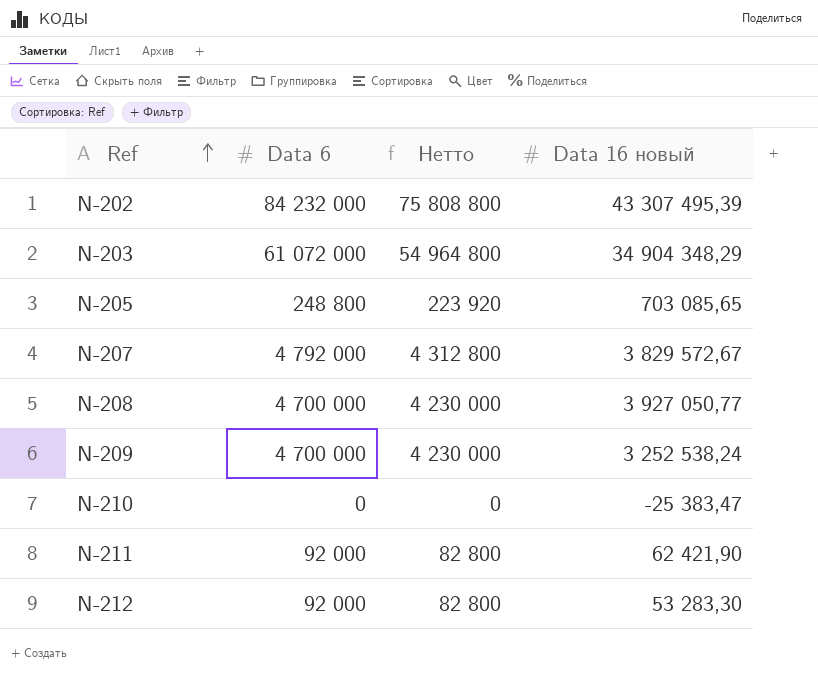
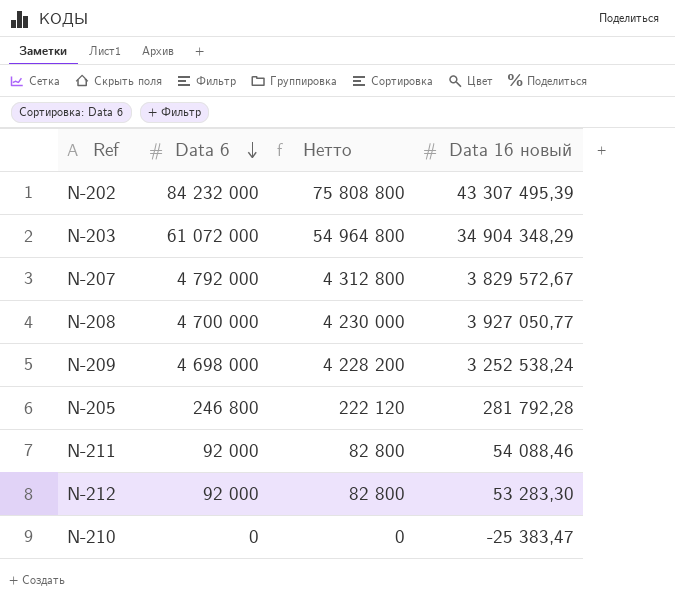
row order: Ref ascending -> Data 6 descending
N-209 | Data 6: 4 700 000 -> 4 698 000
N-209 | Нетто: 4 230 000 -> 4 228 200
N-205 | Data 6: 248 800 -> 246 800
N-205 | Нетто: 223 920 -> 222 120
N-205 | Data 16 новый: 703 085,65 -> 281 792,28
N-211 | Data 16 новый: 62 421,90 -> 54 088,46

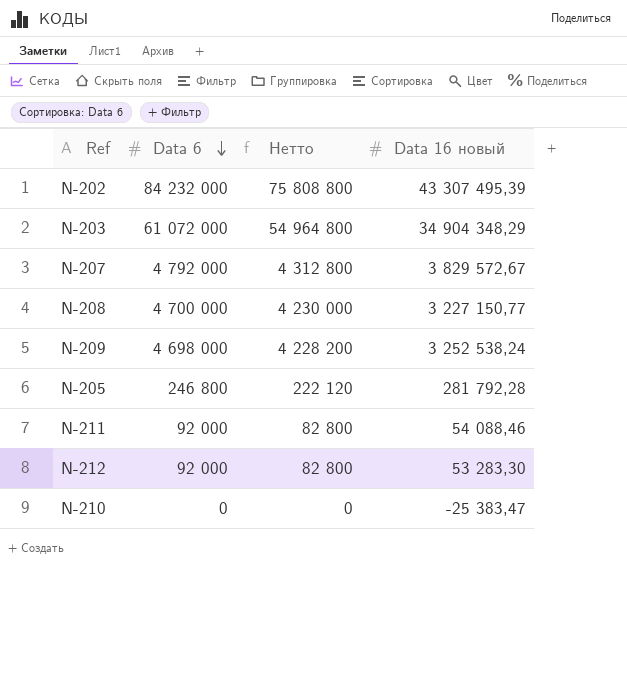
N-208 | Data 16 новый: 3 927 050,77 -> 3 227 150,77

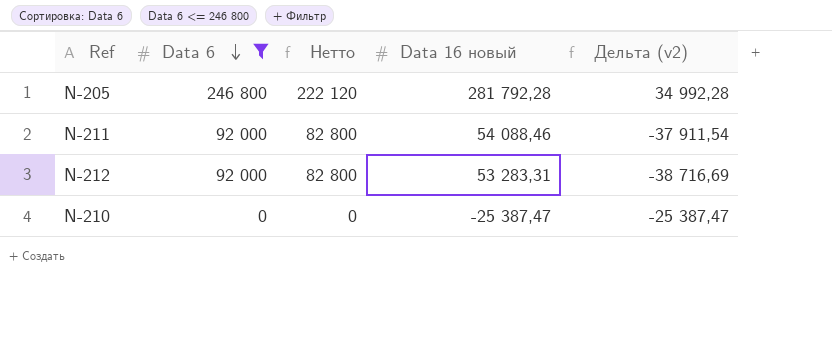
filter: none -> Data 6 <= 246 800
column Дельта (v2) | formula: none -> [Data 16 новый] - [Data 6]
N-212 | Data 16 новый: 53 283,30 -> 53 283,31
N-210 | Data 16 новый: -25 383,47 -> -25 387,47

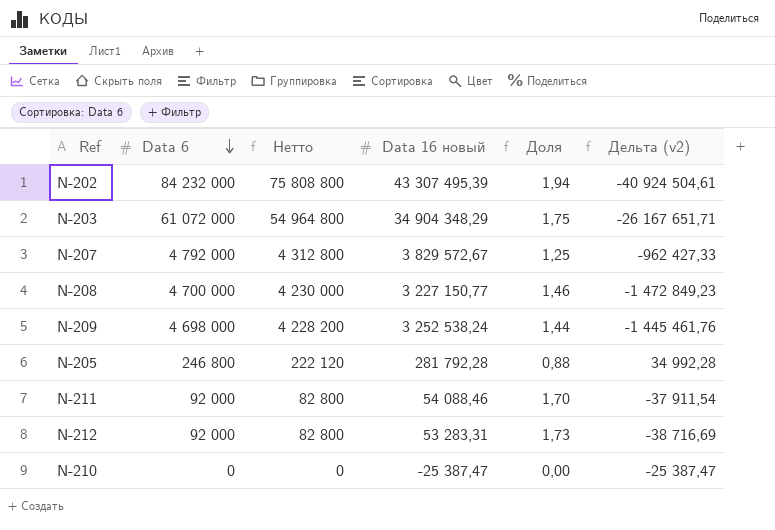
filter: Data 6 <= 246 800 -> none
column Доля | formula: none -> [Data 6] / [Data 16 новый]

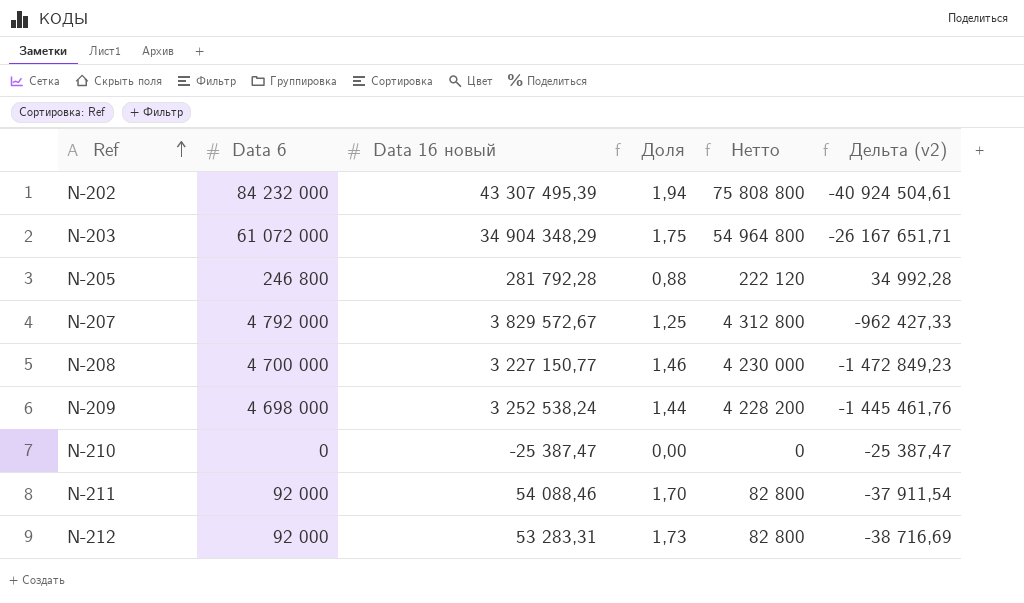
row order: Data 6 descending -> Ref ascending
column Нетто | position: 3 -> 5

